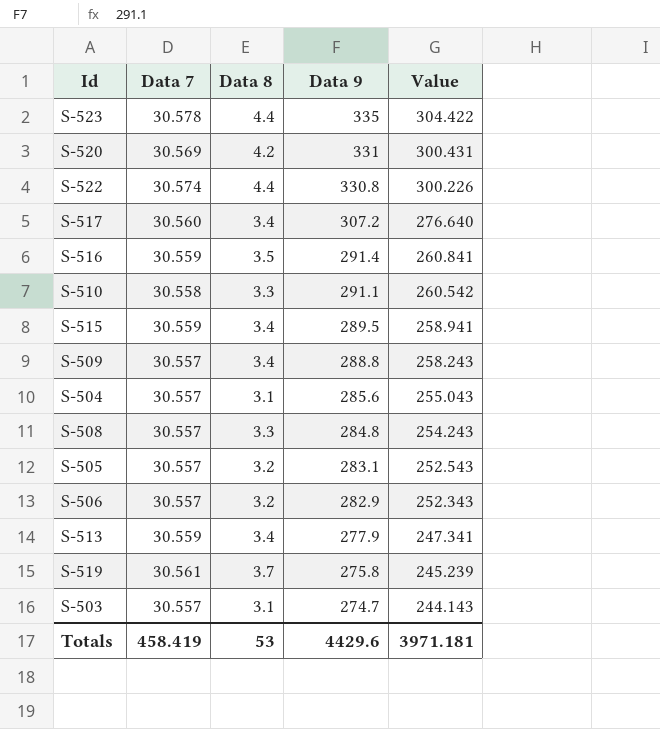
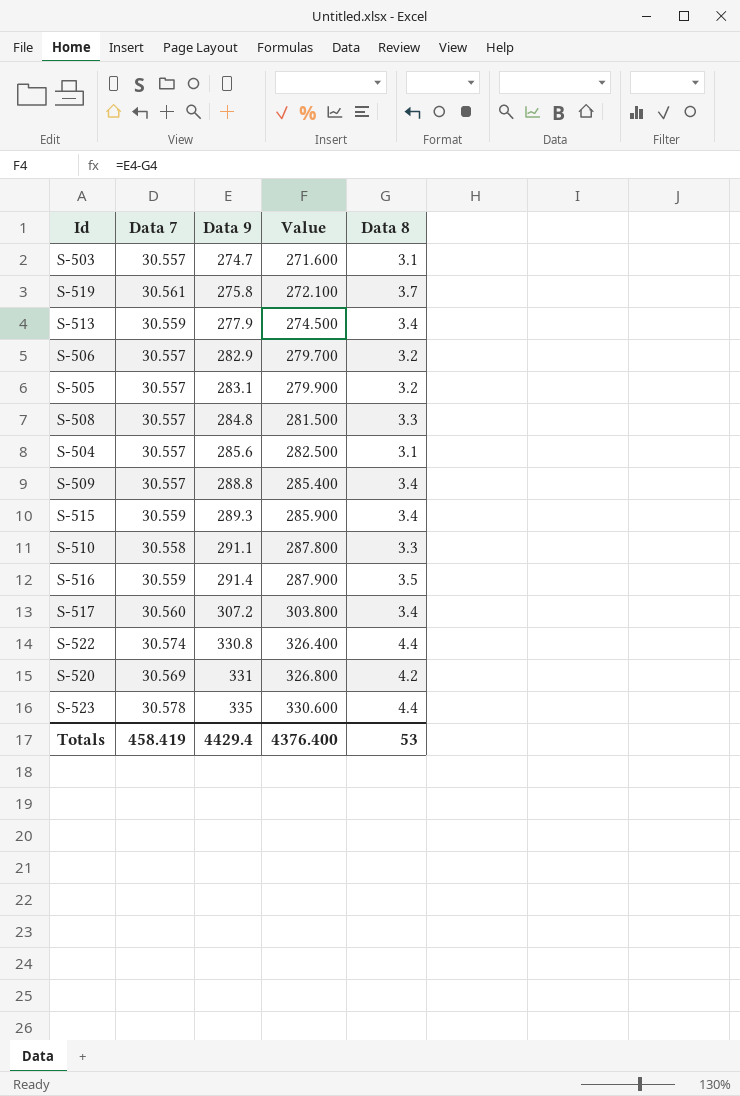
row order: Data 9 descending -> Data 9 ascending
column Value | formula: [Data 9] - [Data 7] -> [Data 9] - [Data 8]
column Data 8 | position: 3 -> 5
S-515 | Data 9: 289.5 -> 289.3
Totals | Data 9: 4429.6 -> 4429.4
Totals | Value: 3971.181 -> 4376.400

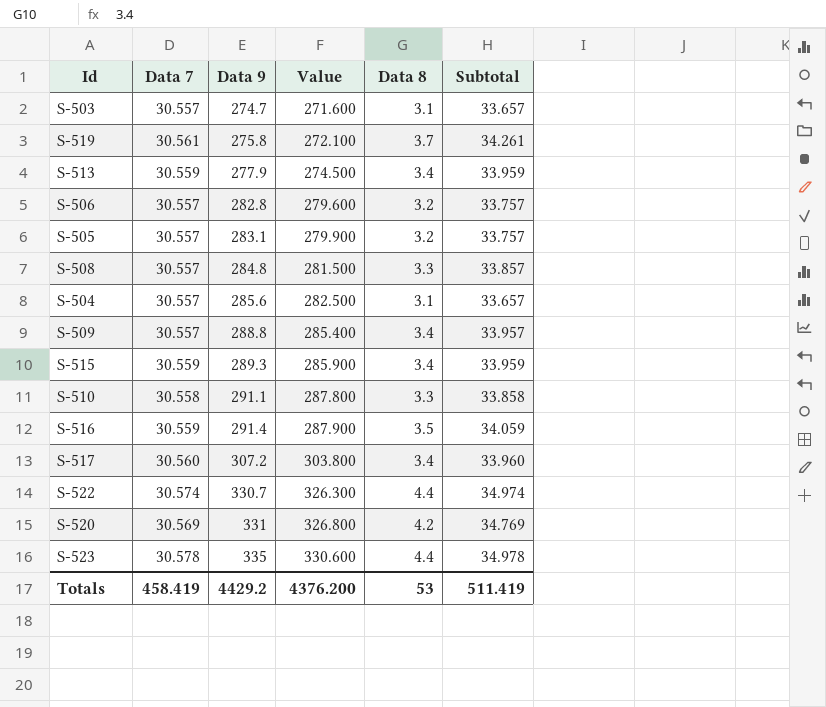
column Subtotal | formula: none -> [Data 7] + [Data 8]
S-506 | Data 9: 282.9 -> 282.8
S-506 | Value: 279.700 -> 279.600
S-522 | Data 9: 330.8 -> 330.7
S-522 | Value: 326.400 -> 326.300
Totals | Data 9: 4429.4 -> 4429.2
Totals | Value: 4376.400 -> 4376.200

